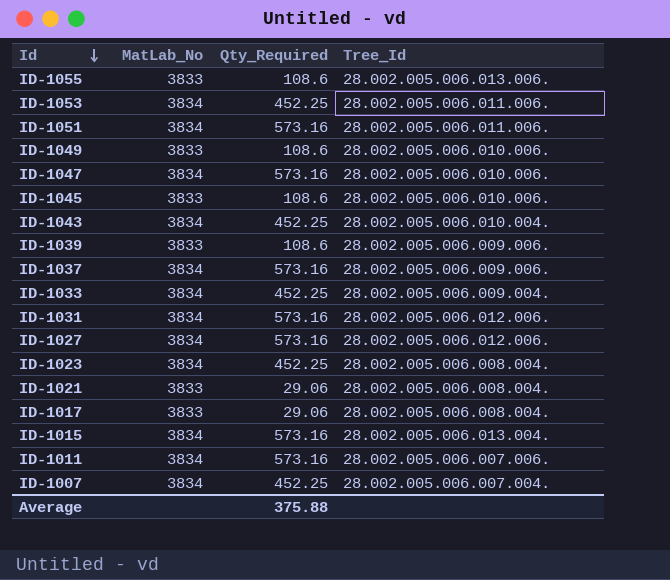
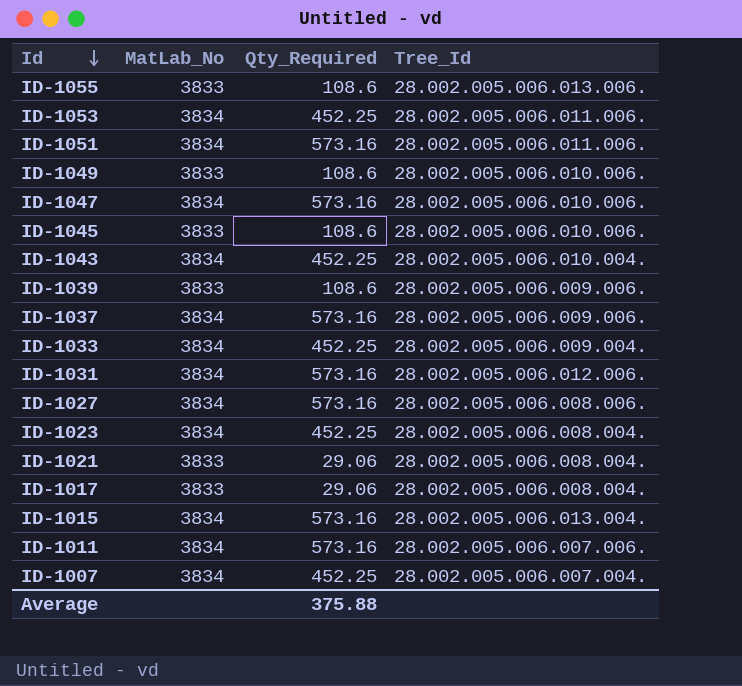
ID-1027 | Tree_Id: 28.002.005.006.012.006. -> 28.002.005.006.008.006.

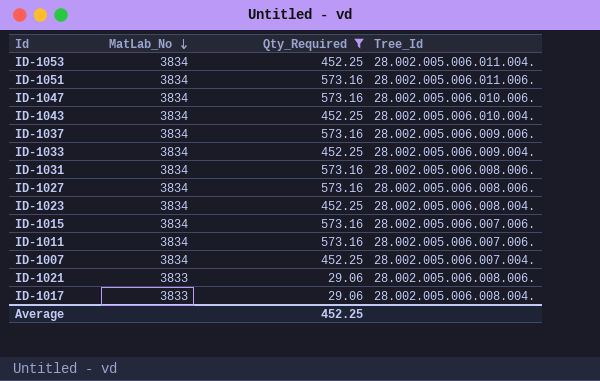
filter: none -> Qty_Required != 108.6
row order: Id descending -> MatLab_No descending
ID-1053 | Tree_Id: 28.002.005.006.011.006. -> 28.002.005.006.011.004.
ID-1031 | Tree_Id: 28.002.005.006.012.006. -> 28.002.005.006.008.006.
ID-1015 | Tree_Id: 28.002.005.006.013.004. -> 28.002.005.006.007.006.
ID-1021 | Tree_Id: 28.002.005.006.008.004. -> 28.002.005.006.008.006.
Average | Qty_Required: 375.88 -> 452.25

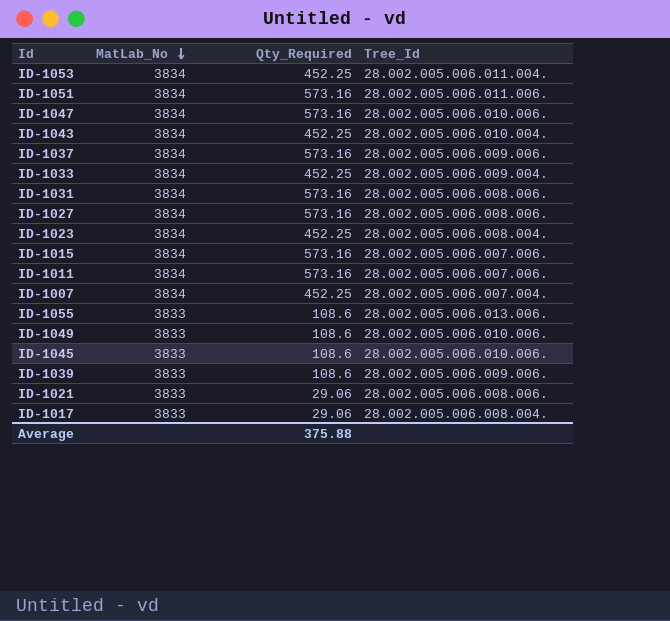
filter: Qty_Required != 108.6 -> none
Average | Qty_Required: 452.25 -> 375.88

